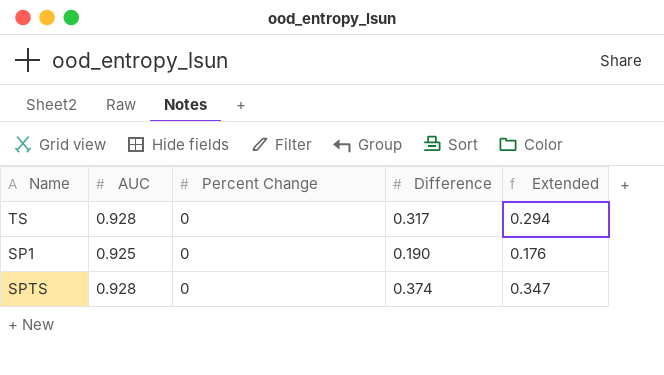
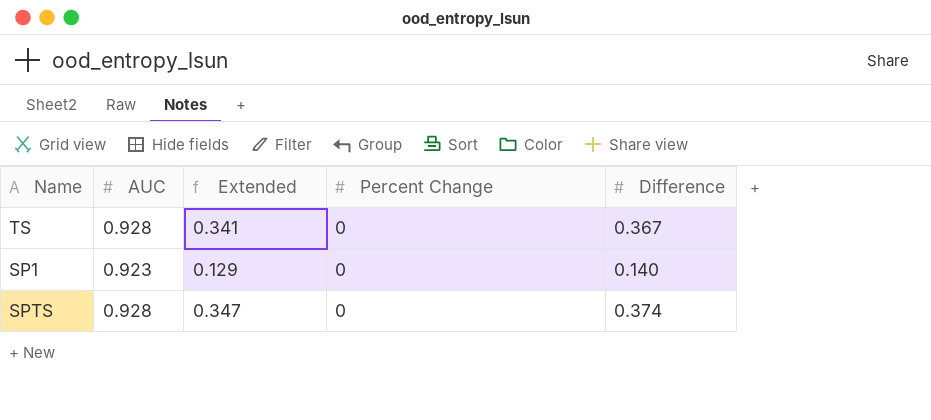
column Extended | position: 5 -> 3
TS | Extended: 0.294 -> 0.341
TS | Difference: 0.317 -> 0.367
SP1 | AUC: 0.925 -> 0.923
SP1 | Extended: 0.176 -> 0.129
SP1 | Difference: 0.190 -> 0.140

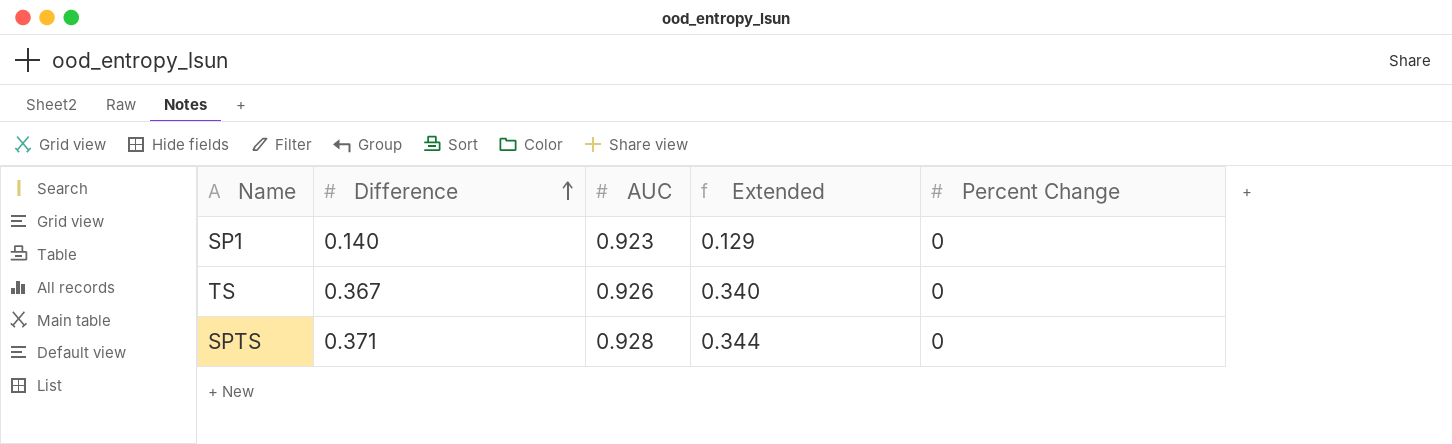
row order: none -> Difference ascending
column Difference | position: 5 -> 2
TS | AUC: 0.928 -> 0.926
TS | Extended: 0.341 -> 0.340
SPTS | Difference: 0.374 -> 0.371
SPTS | Extended: 0.347 -> 0.344

